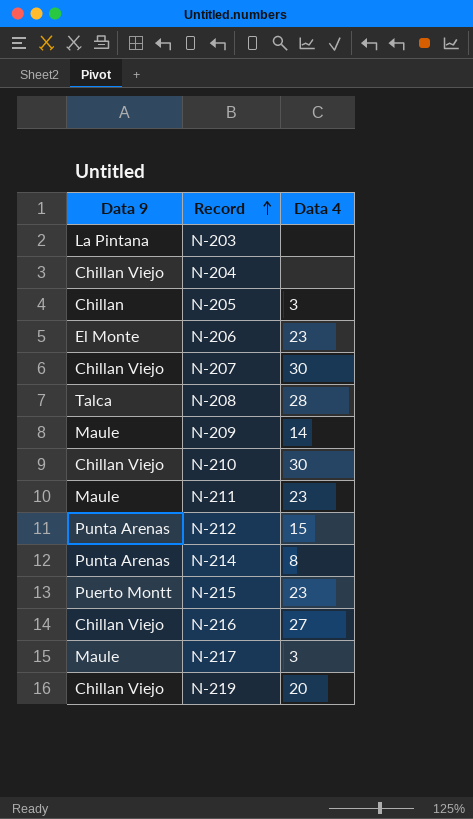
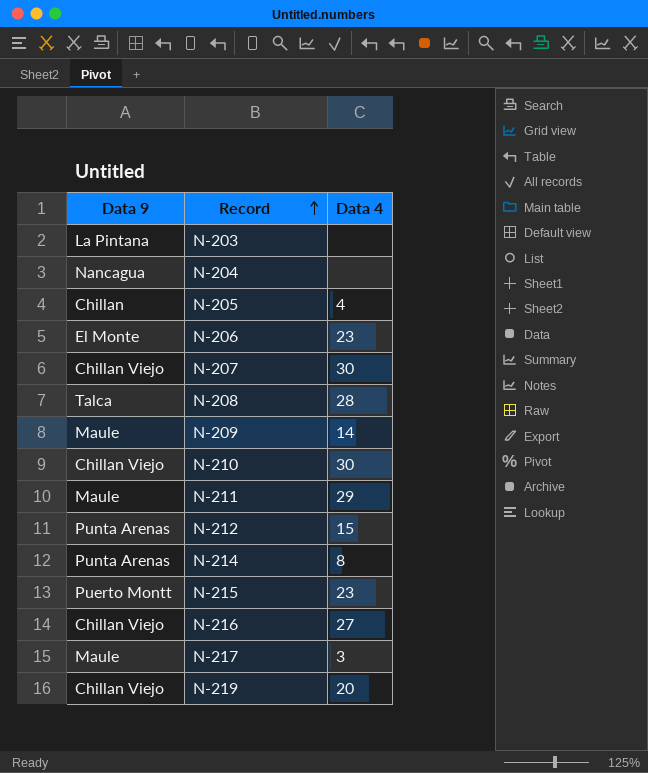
N-204 | Data 9: Chillan Viejo -> Nancagua
N-205 | Data 4: 3 -> 4
N-211 | Data 4: 23 -> 29

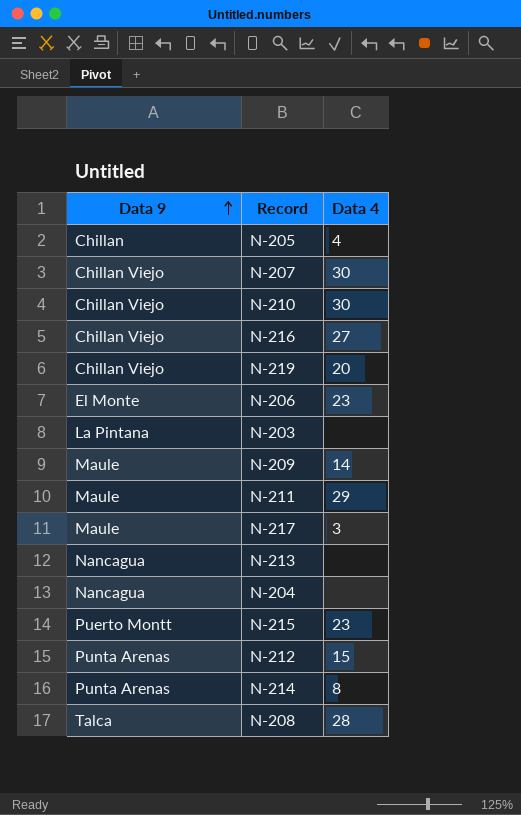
row order: Record ascending -> Data 9 ascending
row N-213: none -> Nancagua | none

